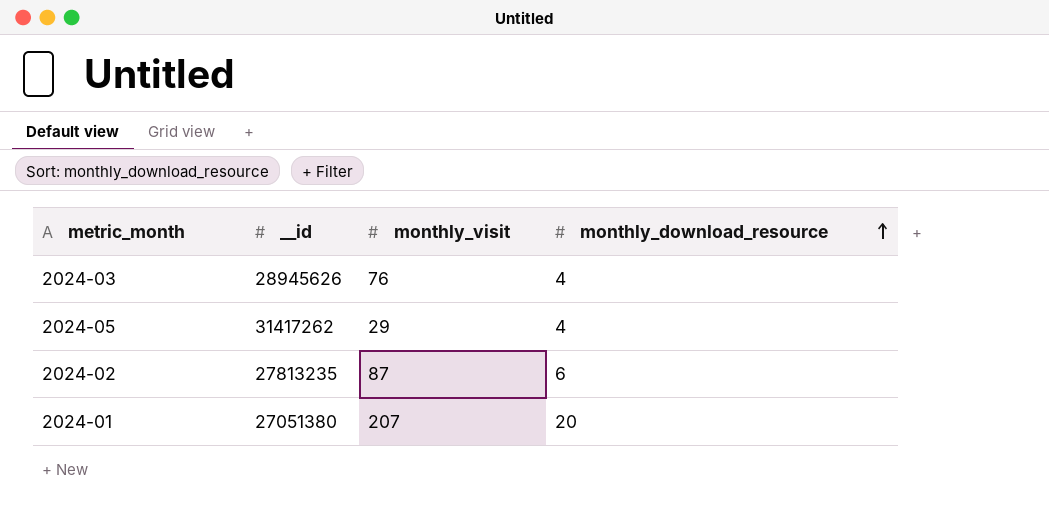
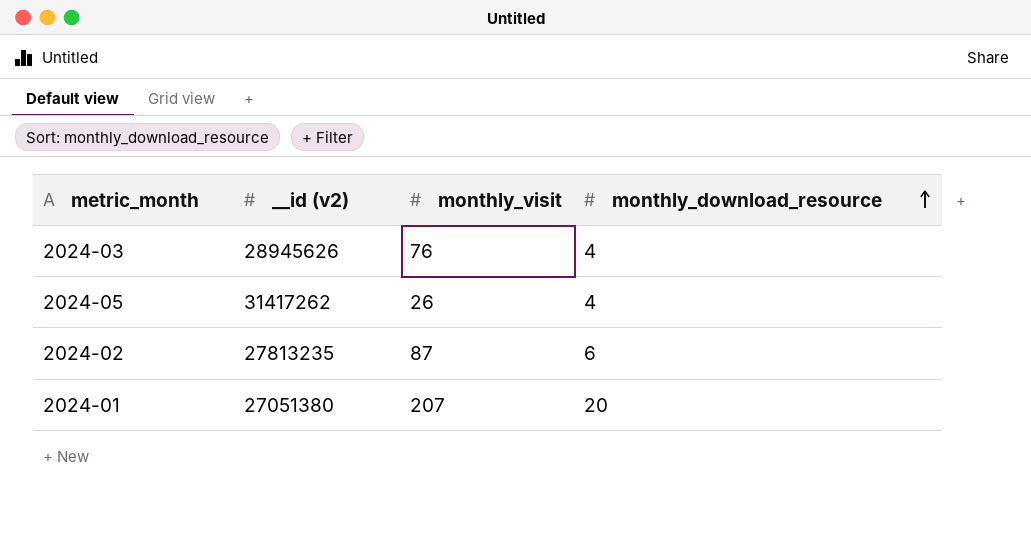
column name: __id -> __id (v2)
2024-05 | monthly_visit: 29 -> 26

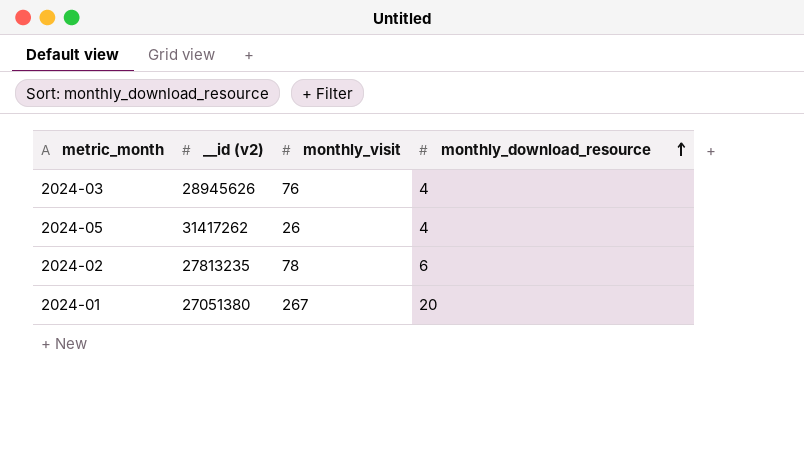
2024-02 | monthly_visit: 87 -> 78
2024-01 | monthly_visit: 207 -> 267

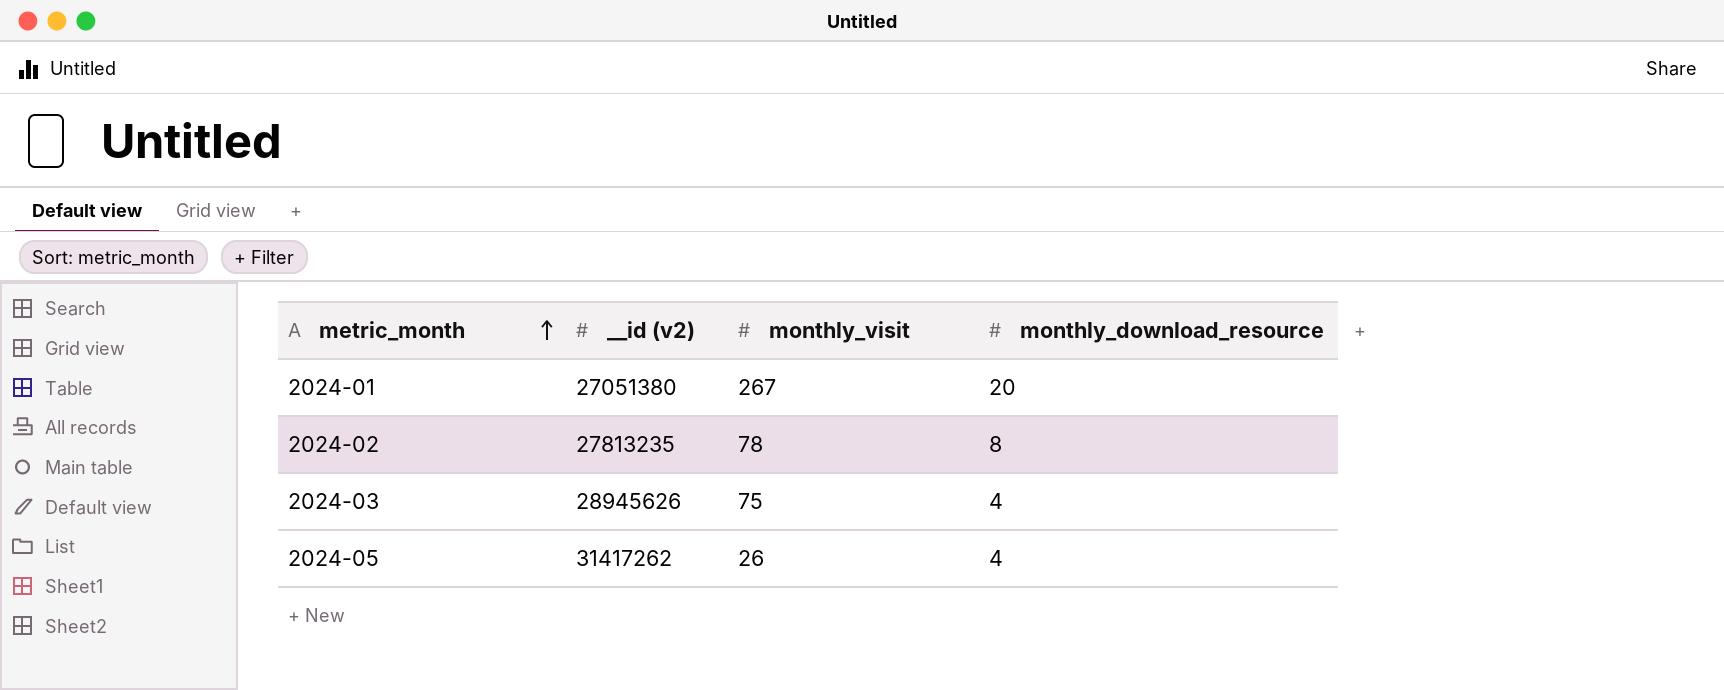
row order: monthly_download_resource ascending -> metric_month ascending
2024-02 | monthly_download_resource: 6 -> 8
2024-03 | monthly_visit: 76 -> 75

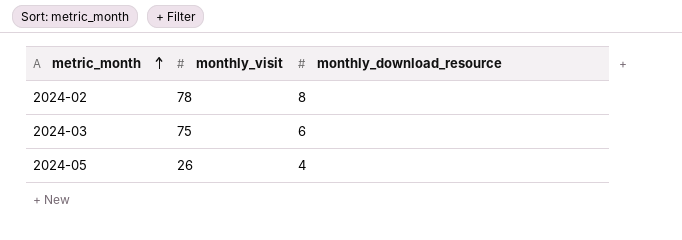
column __id (v2) | position: 2 -> none
row 2024-01: 27051380 | 267 | 20 -> none
2024-03 | monthly_download_resource: 4 -> 6

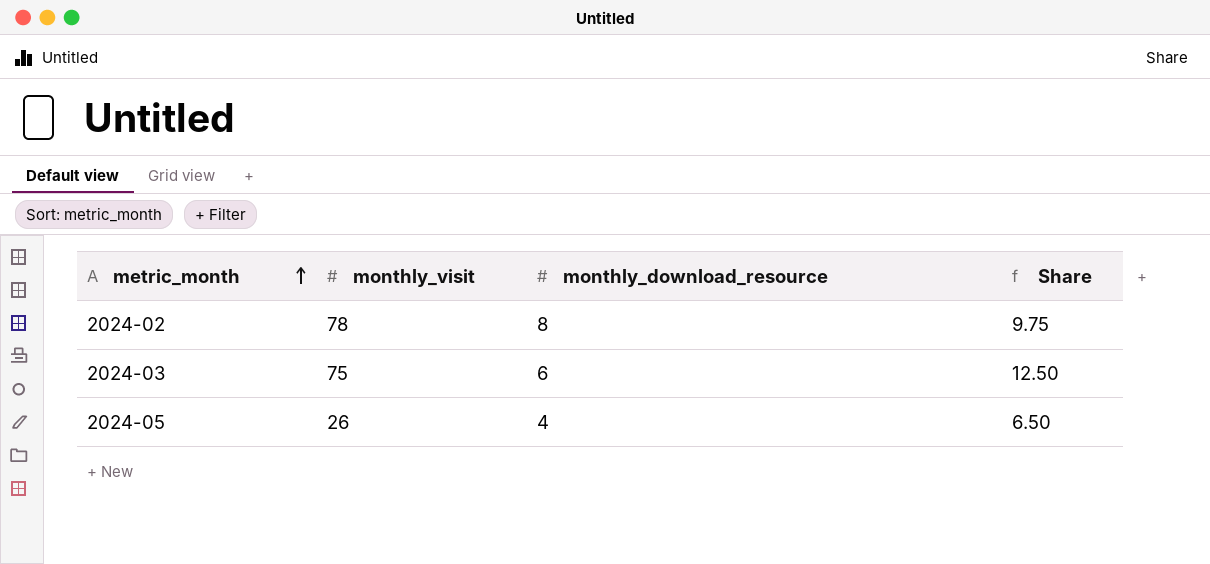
column Share | formula: none -> [monthly_visit] / [monthly_download_resource]

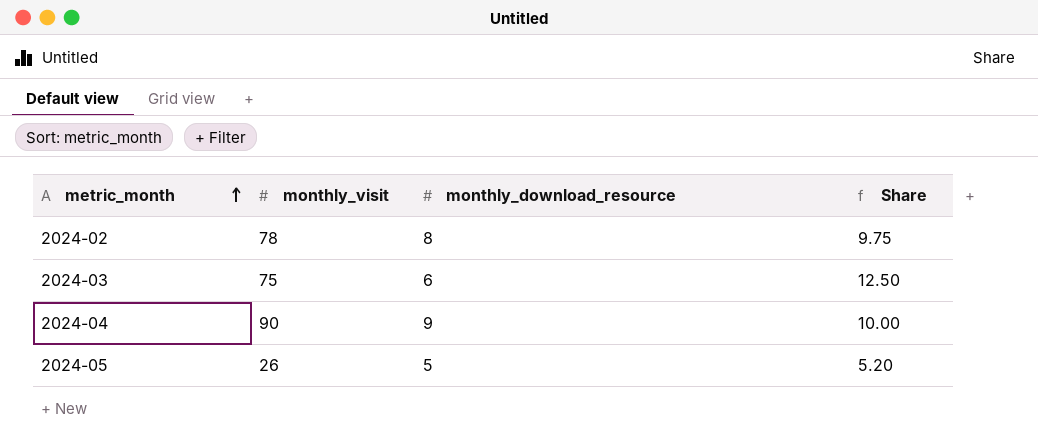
row 2024-04: none -> 90 | 9 | 10.00
2024-05 | monthly_download_resource: 4 -> 5
2024-05 | Share: 6.50 -> 5.20

